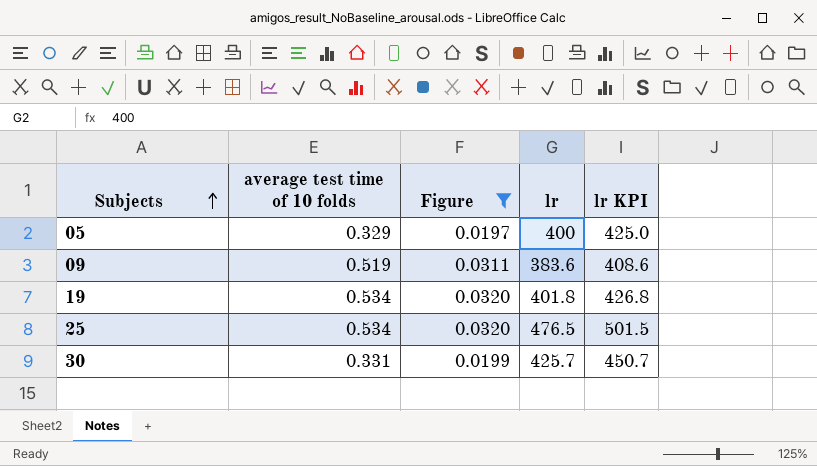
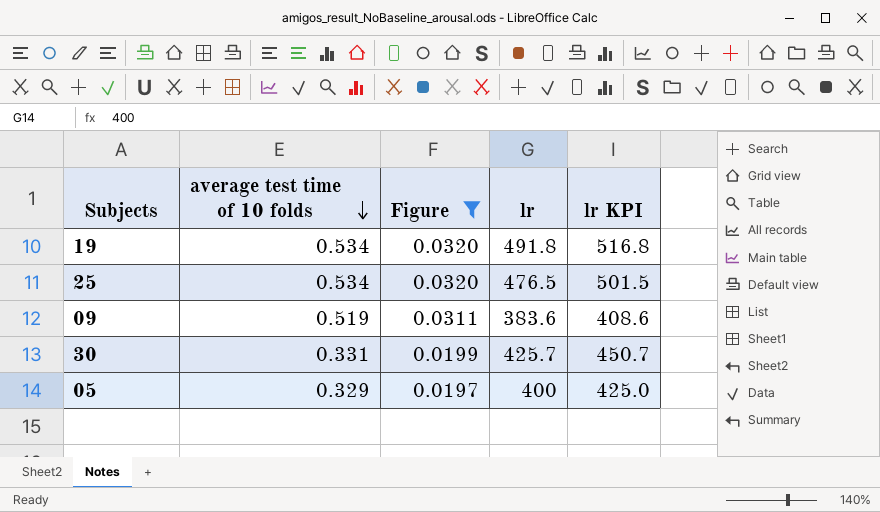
row order: Subjects ascending -> average test time of 10 folds descending
19 | lr: 401.8 -> 491.8
19 | lr KPI: 426.8 -> 516.8

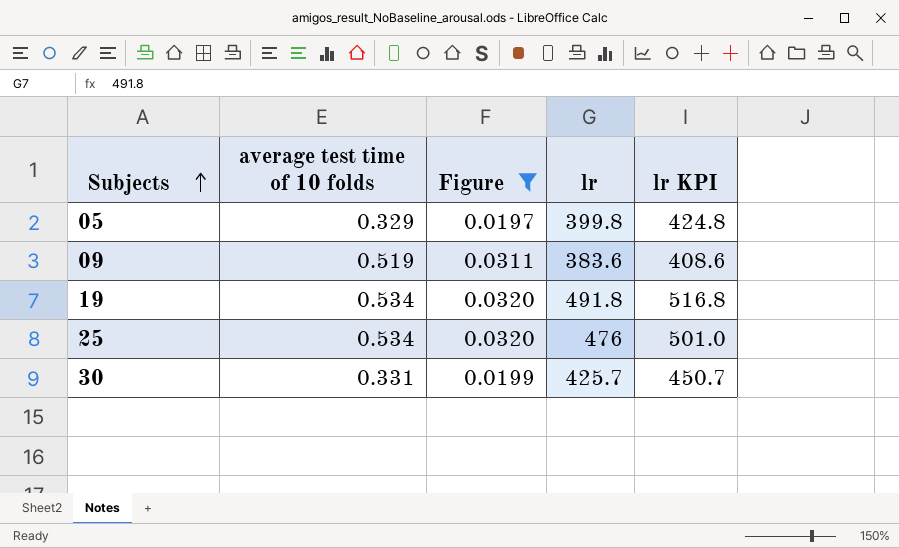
row order: average test time of 10 folds descending -> Subjects ascending
05 | lr: 400 -> 399.8
05 | lr KPI: 425.0 -> 424.8
25 | lr: 476.5 -> 476
25 | lr KPI: 501.5 -> 501.0

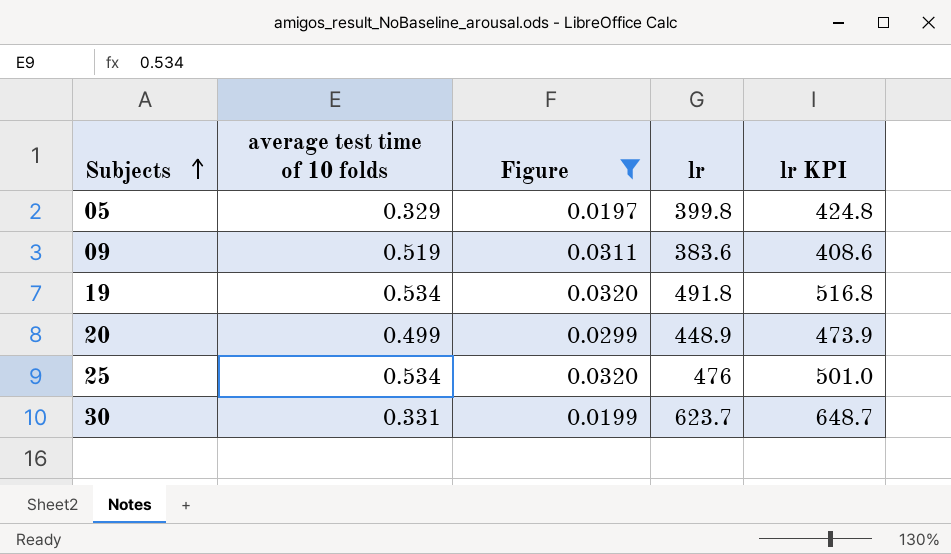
row 20: none -> 0.499 | 0.0299 | 448.9 | 473.9
30 | lr: 425.7 -> 623.7
30 | lr KPI: 450.7 -> 648.7

